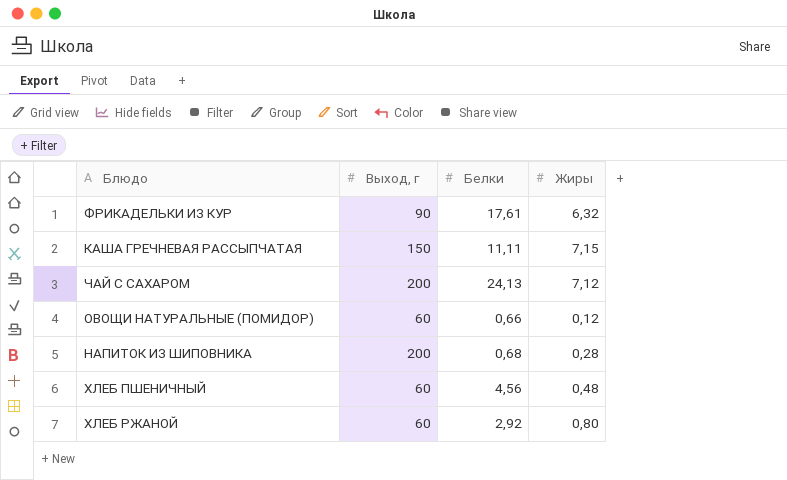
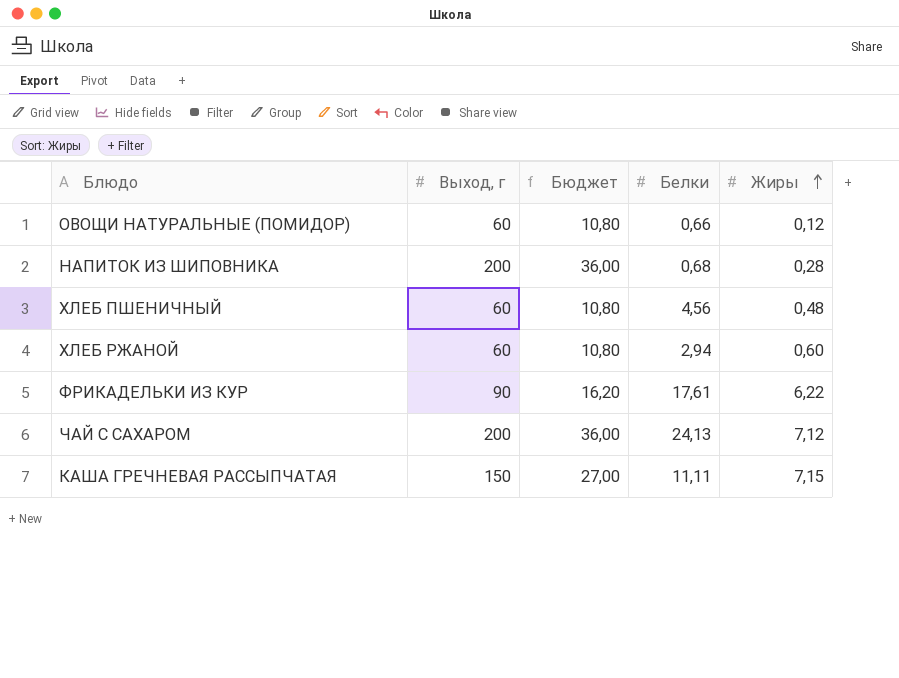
row order: none -> Жиры ascending
column Бюджет | formula: none -> [Выход, г] * 0,18
ХЛЕБ РЖАНОЙ | Белки: 2,92 -> 2,94
ХЛЕБ РЖАНОЙ | Жиры: 0,80 -> 0,60
ФРИКАДЕЛЬКИ ИЗ КУР | Жиры: 6,32 -> 6,22

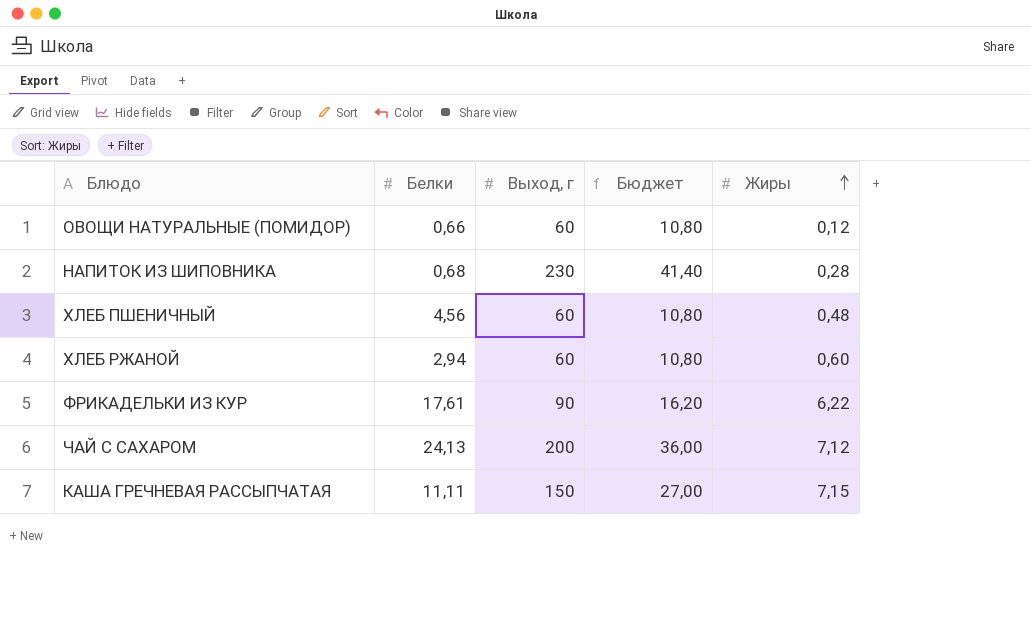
column Белки | position: 4 -> 2
НАПИТОК ИЗ ШИПОВНИКА | Выход, г: 200 -> 230
НАПИТОК ИЗ ШИПОВНИКА | Бюджет: 36,00 -> 41,40

